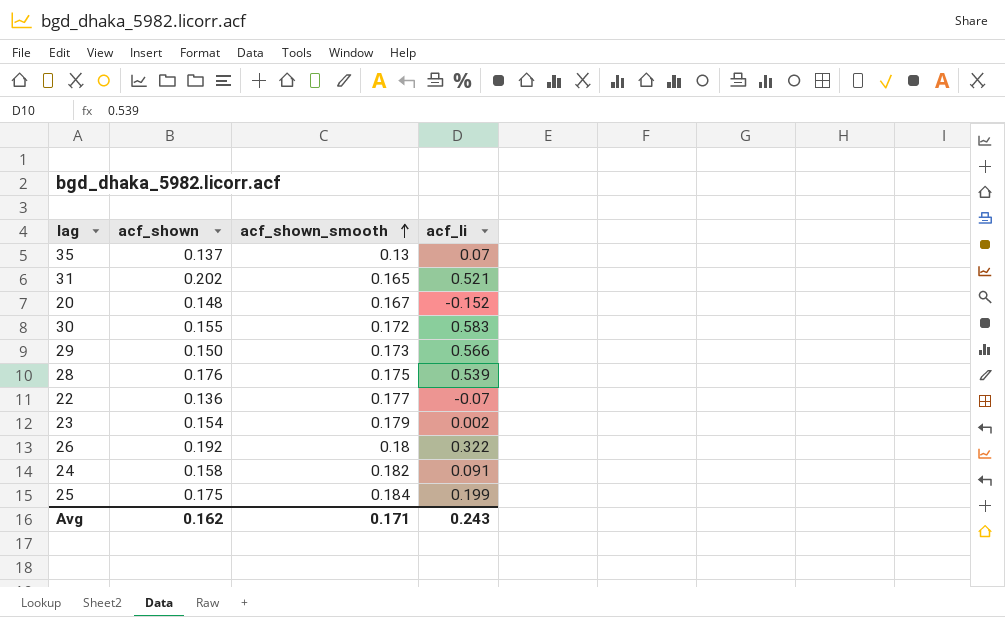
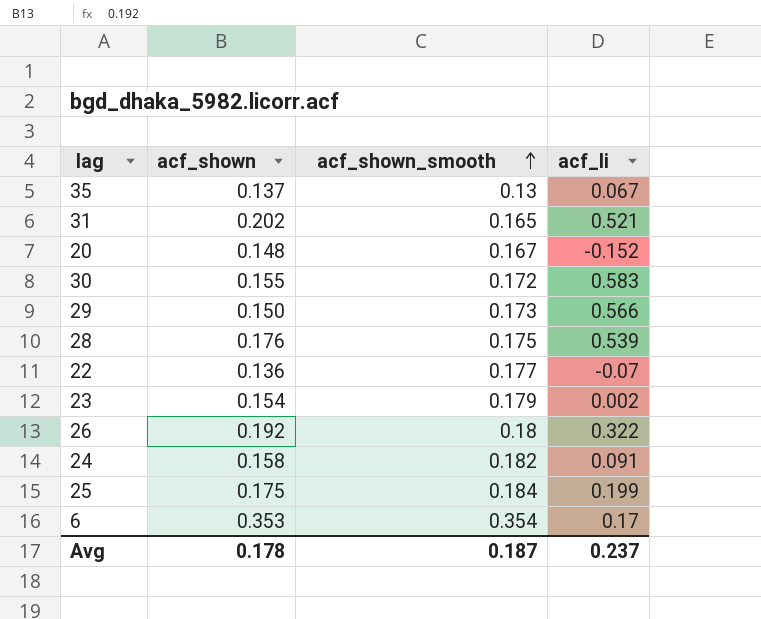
35 | acf_li: 0.07 -> 0.067
row 6: none -> 0.353 | 0.354 | 0.17
Avg | acf_shown: 0.162 -> 0.178
Avg | acf_shown_smooth: 0.171 -> 0.187
Avg | acf_li: 0.243 -> 0.237

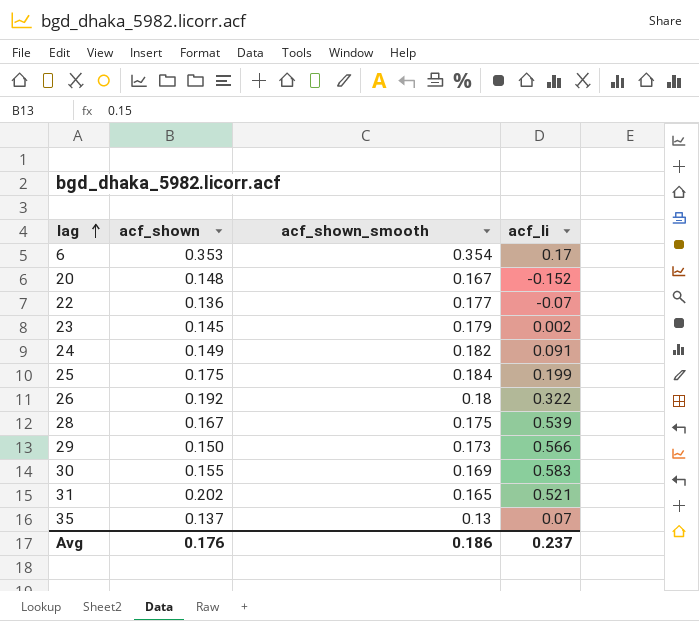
row order: acf_shown_smooth ascending -> lag ascending
23 | acf_shown: 0.154 -> 0.145
24 | acf_shown: 0.158 -> 0.149
28 | acf_shown: 0.176 -> 0.167
30 | acf_shown_smooth: 0.172 -> 0.169
35 | acf_li: 0.067 -> 0.07
Avg | acf_shown: 0.178 -> 0.176
Avg | acf_shown_smooth: 0.187 -> 0.186

